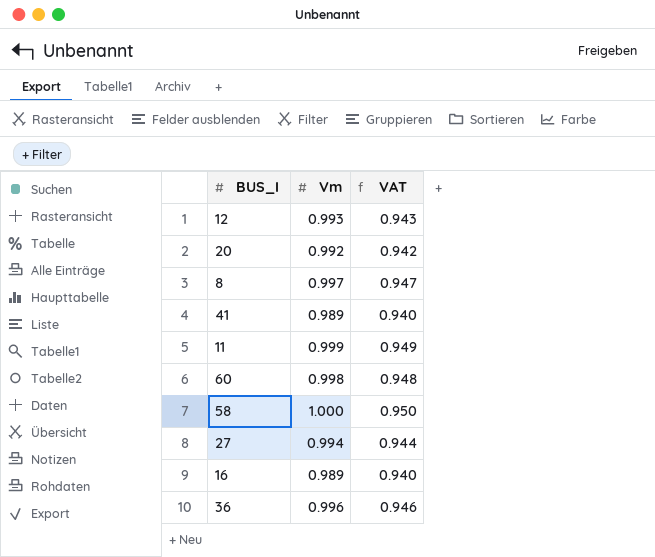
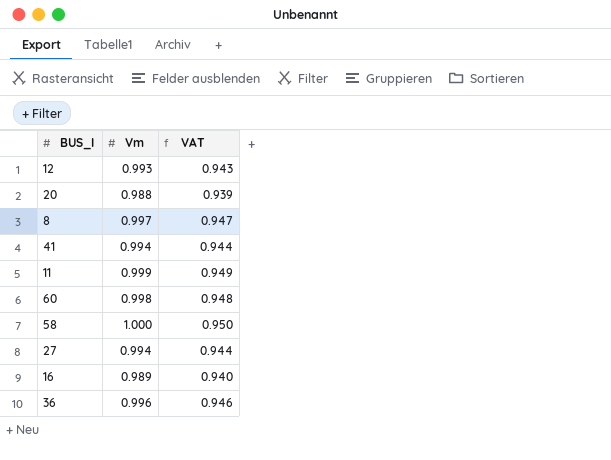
20 | Vm: 0.992 -> 0.988
20 | VAT: 0.942 -> 0.939
41 | Vm: 0.989 -> 0.994
41 | VAT: 0.940 -> 0.944

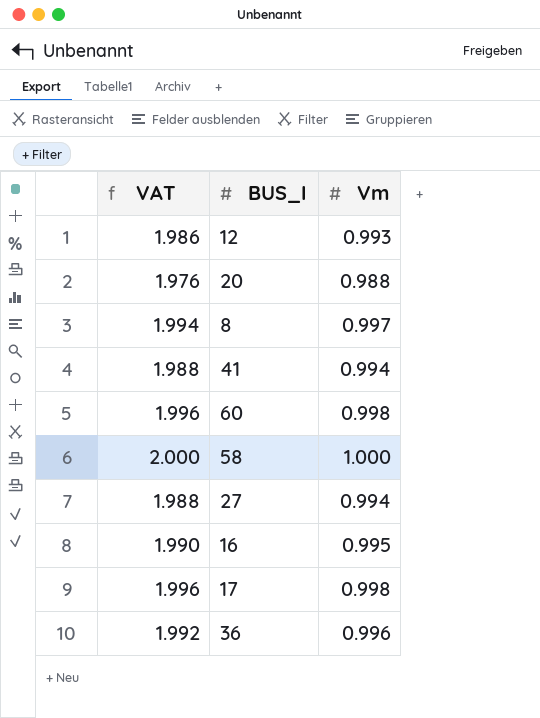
column VAT | formula: [Vm] * 0.95 -> [Vm] * 2
column VAT | position: 3 -> 1
row 11: 0.999 | 0.949 -> none
16 | Vm: 0.989 -> 0.995
row 17: none -> 1.996 | 0.998

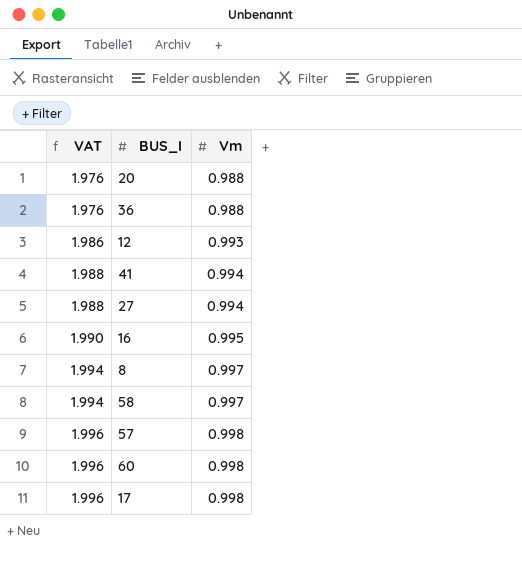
row order: none -> VAT ascending
36 | VAT: 1.992 -> 1.976
36 | Vm: 0.996 -> 0.988
58 | VAT: 2.000 -> 1.994
58 | Vm: 1.000 -> 0.997
row 57: none -> 1.996 | 0.998

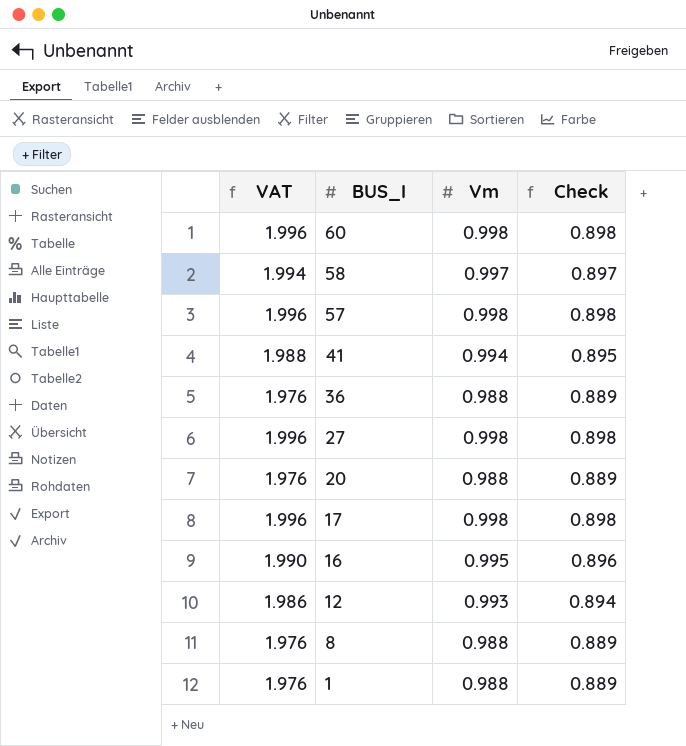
row order: VAT ascending -> BUS_I descending
column Check | formula: none -> [Vm] * 0.9
27 | VAT: 1.988 -> 1.996
27 | Vm: 0.994 -> 0.998
8 | VAT: 1.994 -> 1.976
8 | Vm: 0.997 -> 0.988
row 1: none -> 1.976 | 0.988 | 0.889

